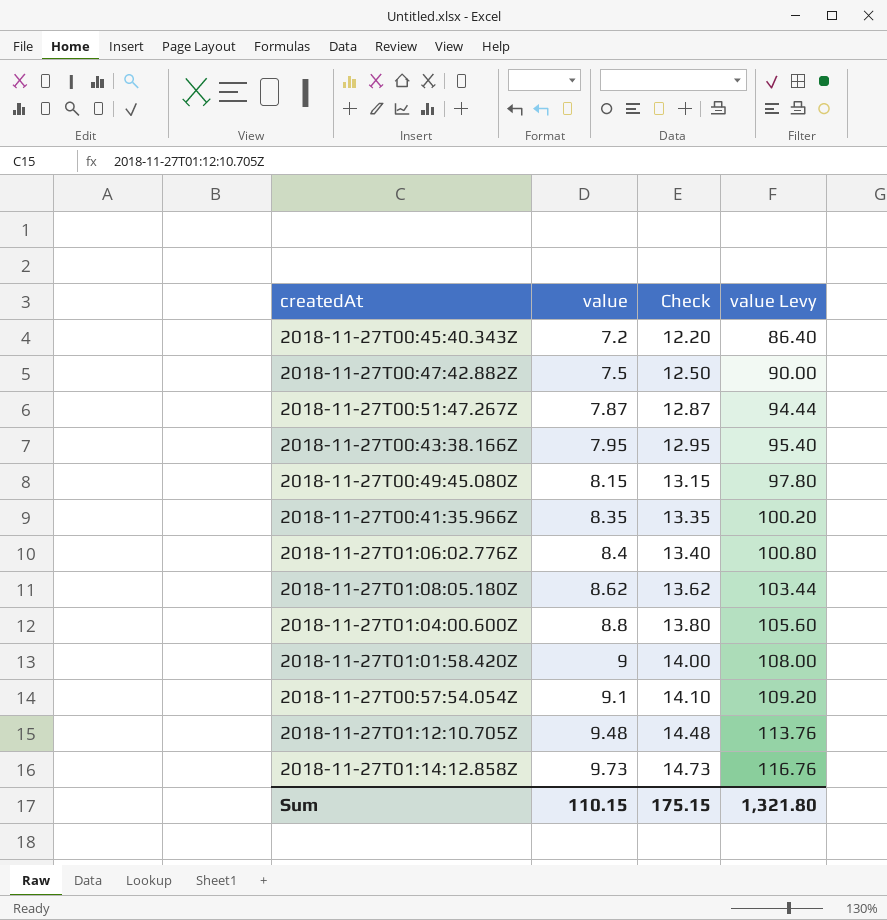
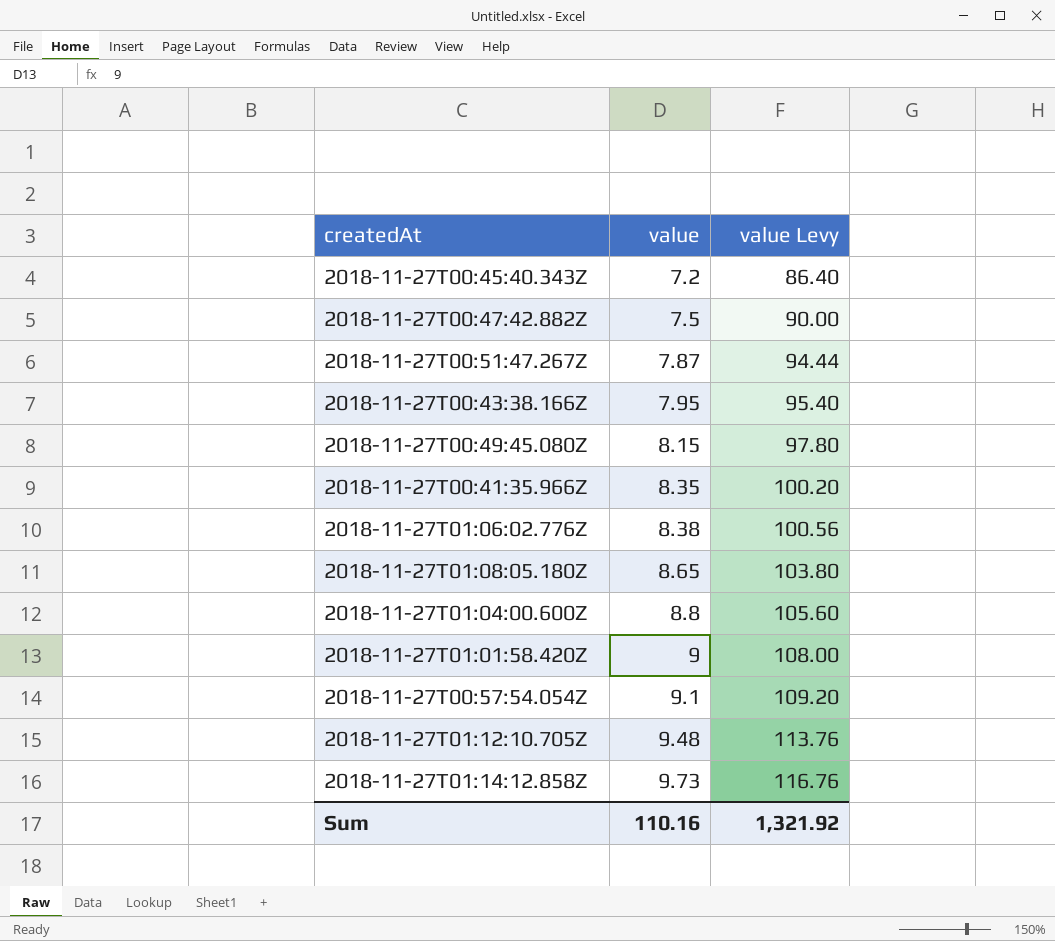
column Check | formula: [value] + 5 -> none
2018-11-27T01:06:02.776Z | value: 8.4 -> 8.38
2018-11-27T01:06:02.776Z | value Levy: 100.80 -> 100.56
2018-11-27T01:08:05.180Z | value: 8.62 -> 8.65
2018-11-27T01:08:05.180Z | value Levy: 103.44 -> 103.80
Sum | value: 110.15 -> 110.16
Sum | value Levy: 1,321.80 -> 1,321.92

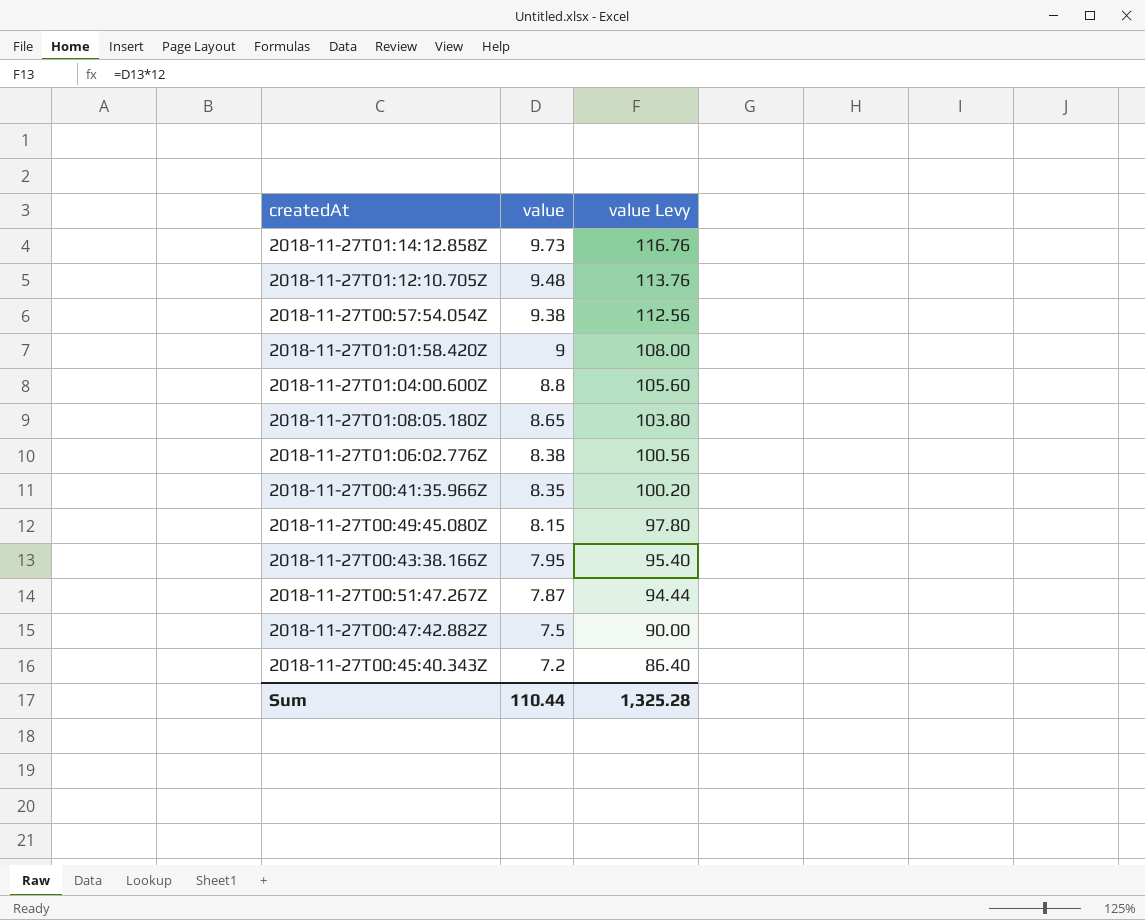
row order: value ascending -> value descending
2018-11-27T00:57:54.054Z | value: 9.1 -> 9.38
2018-11-27T00:57:54.054Z | value Levy: 109.20 -> 112.56
Sum | value: 110.16 -> 110.44
Sum | value Levy: 1,321.92 -> 1,325.28

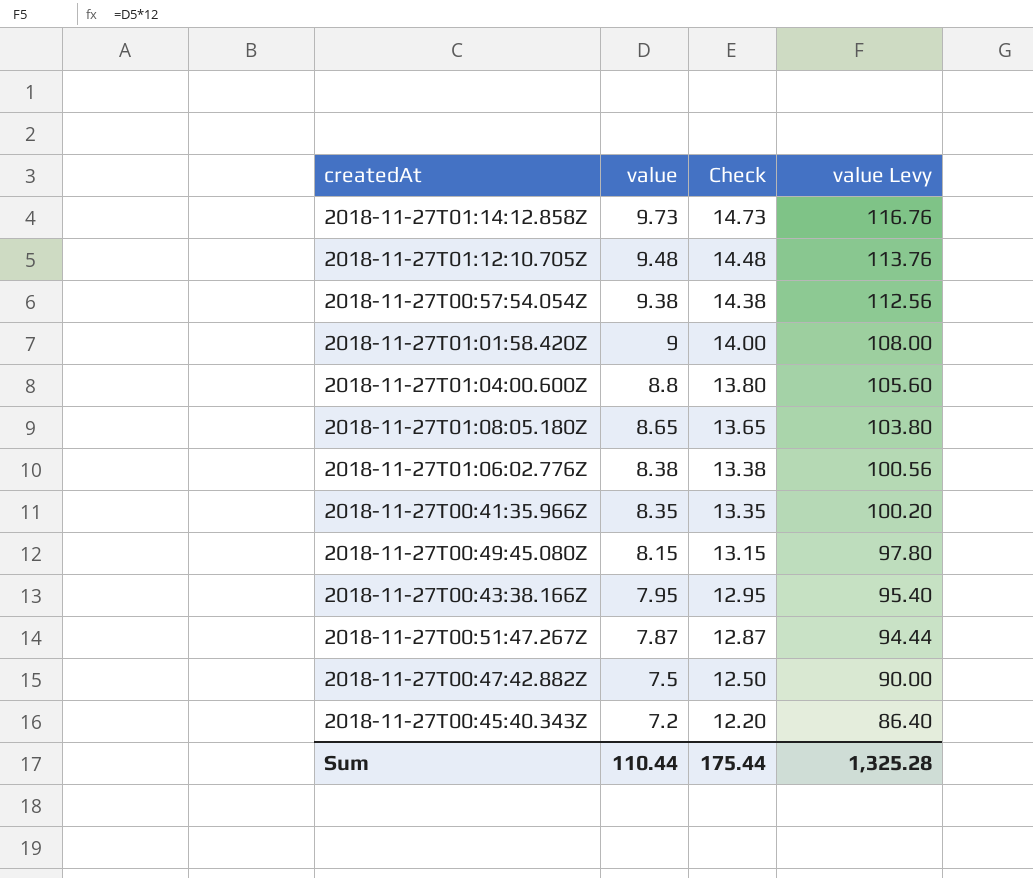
column Check | formula: none -> [value] + 5

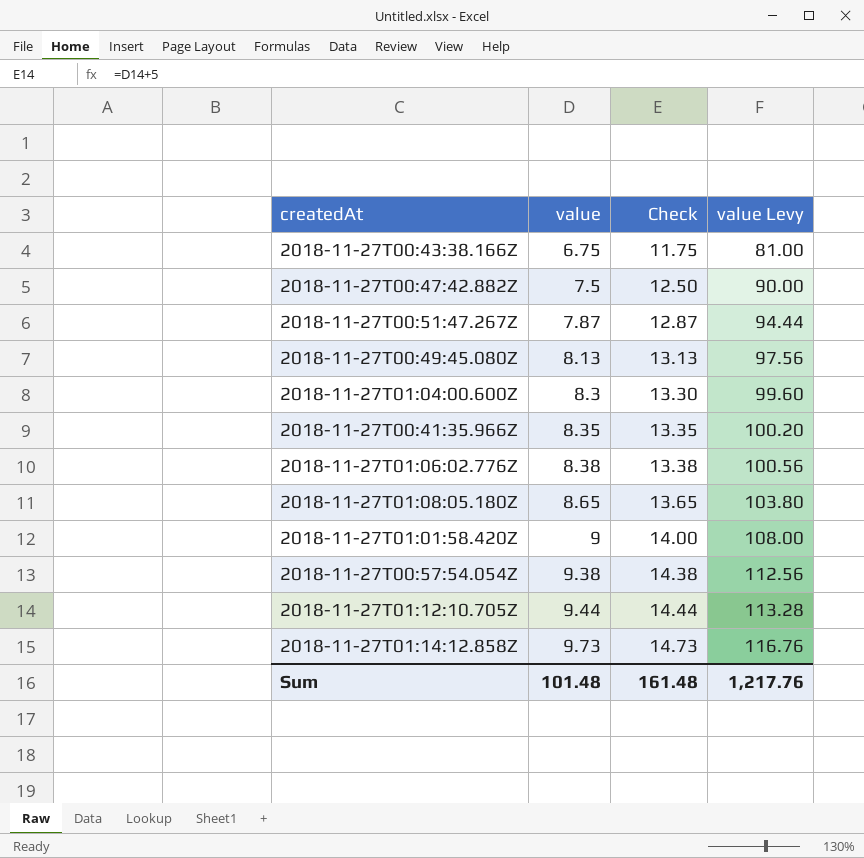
row order: value descending -> value ascending
row 2018-11-27T00:45:40.343Z: 7.2 | 12.20 | 86.40 -> none
2018-11-27T00:43:38.166Z | value: 7.95 -> 6.75
2018-11-27T00:43:38.166Z | Check: 12.95 -> 11.75
2018-11-27T00:43:38.166Z | value Levy: 95.40 -> 81.00
2018-11-27T00:49:45.080Z | value: 8.15 -> 8.13
2018-11-27T00:49:45.080Z | Check: 13.15 -> 13.13
2018-11-27T00:49:45.080Z | value Levy: 97.80 -> 97.56
2018-11-27T01:04:00.600Z | value: 8.8 -> 8.3
2018-11-27T01:04:00.600Z | Check: 13.80 -> 13.30
2018-11-27T01:04:00.600Z | value Levy: 105.60 -> 99.60
2018-11-27T01:12:10.705Z | value: 9.48 -> 9.44
2018-11-27T01:12:10.705Z | Check: 14.48 -> 14.44
2018-11-27T01:12:10.705Z | value Levy: 113.76 -> 113.28
Sum | value: 110.44 -> 101.48
Sum | Check: 175.44 -> 161.48
Sum | value Levy: 1,325.28 -> 1,217.76

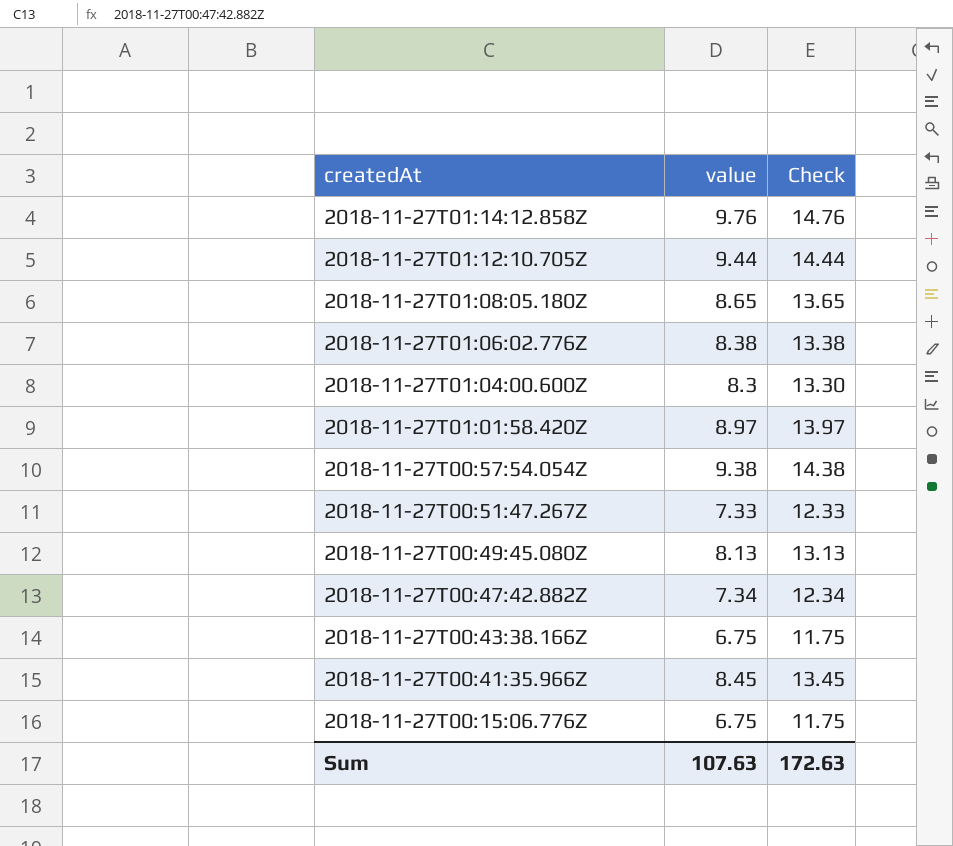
row order: value ascending -> createdAt descending
column value Levy | formula: [value] * 12 -> none
2018-11-27T01:14:12.858Z | value: 9.73 -> 9.76
2018-11-27T01:14:12.858Z | Check: 14.73 -> 14.76
2018-11-27T01:01:58.420Z | value: 9 -> 8.97
2018-11-27T01:01:58.420Z | Check: 14.00 -> 13.97
2018-11-27T00:51:47.267Z | value: 7.87 -> 7.33
2018-11-27T00:51:47.267Z | Check: 12.87 -> 12.33
2018-11-27T00:47:42.882Z | value: 7.5 -> 7.34
2018-11-27T00:47:42.882Z | Check: 12.50 -> 12.34
2018-11-27T00:41:35.966Z | value: 8.35 -> 8.45
2018-11-27T00:41:35.966Z | Check: 13.35 -> 13.45
row 2018-11-27T00:15:06.776Z: none -> 6.75 | 11.75
Sum | value: 101.48 -> 107.63
Sum | Check: 161.48 -> 172.63

